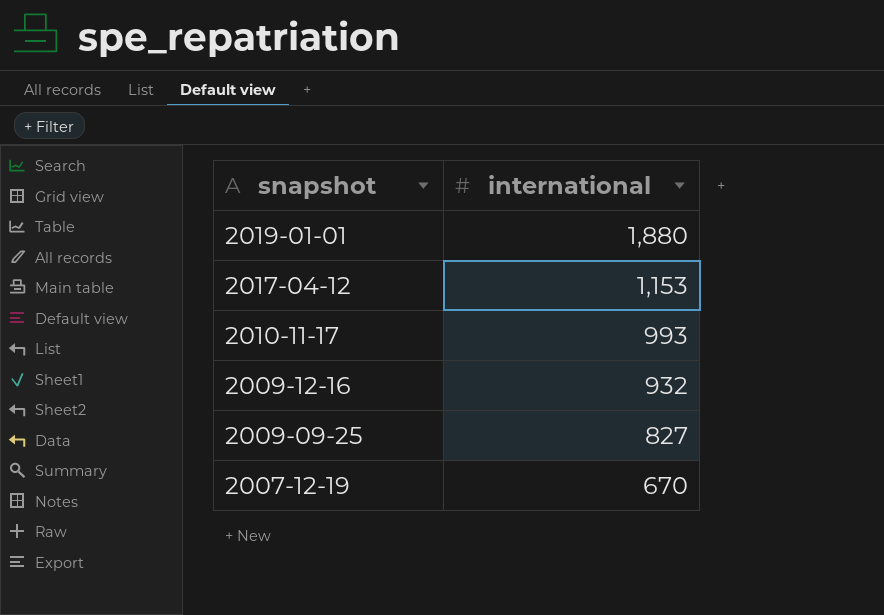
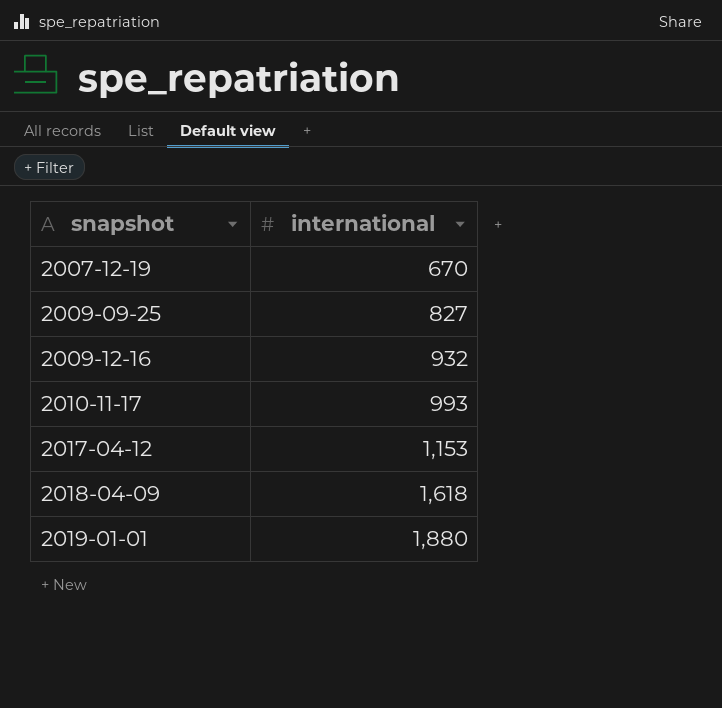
row order: snapshot descending -> snapshot ascending
row 2018-04-09: none -> 1,618

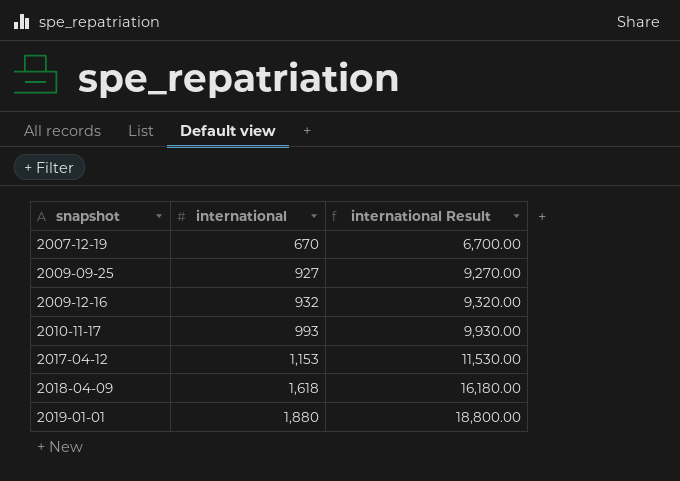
column international Result | formula: none -> [international] * 10
2009-09-25 | international: 827 -> 927

